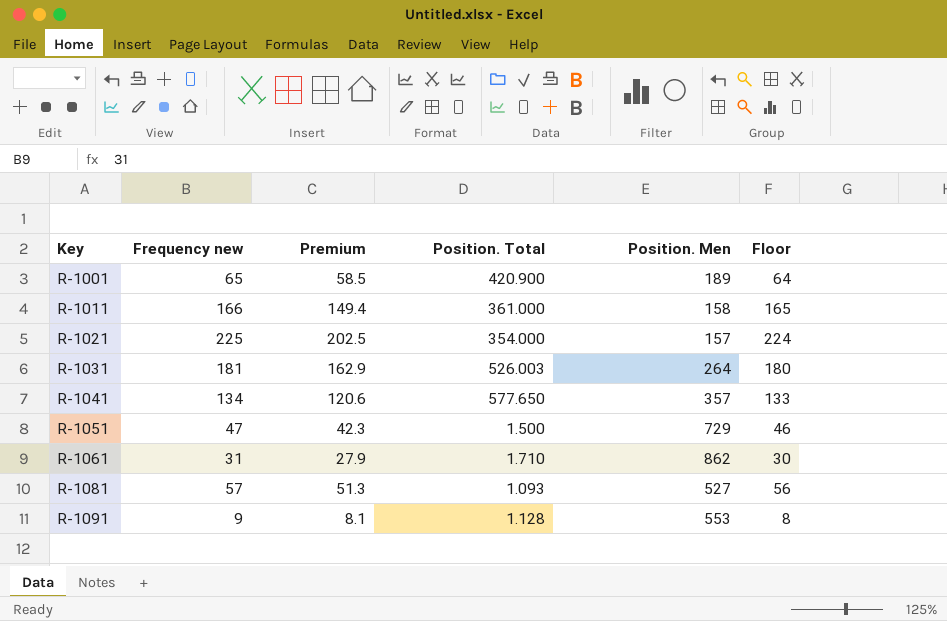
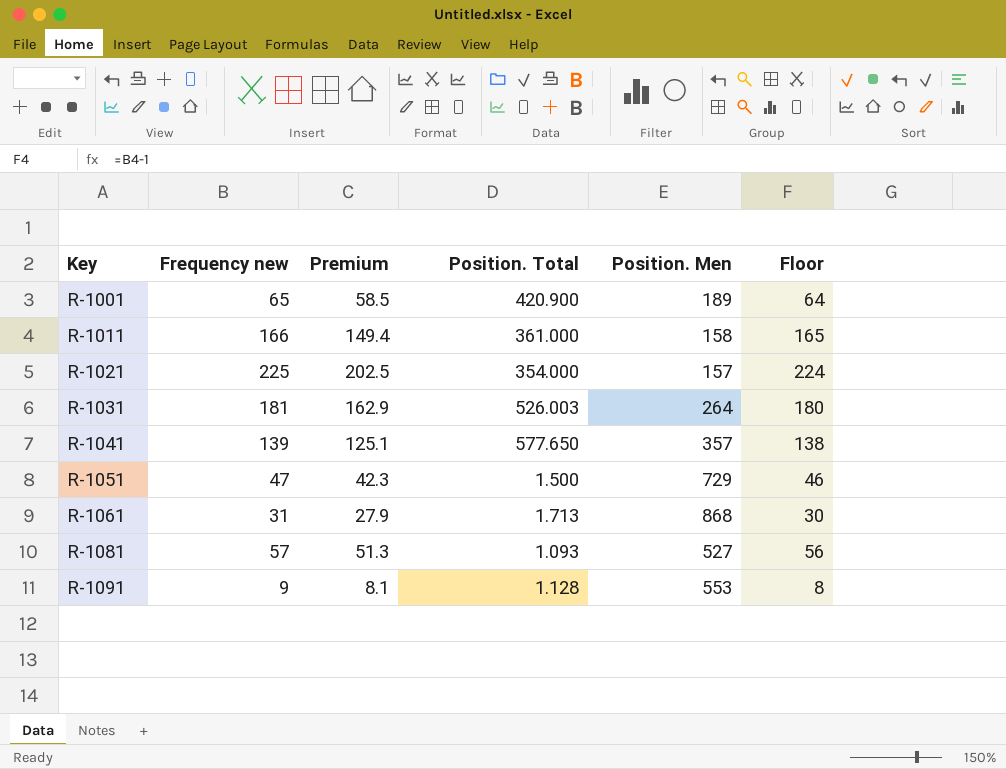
R-1041 | Frequency new: 134 -> 139
R-1041 | Premium: 120.6 -> 125.1
R-1041 | Floor: 133 -> 138
R-1061 | Position. Total: 1.710 -> 1.713
R-1061 | Position. Men: 862 -> 868

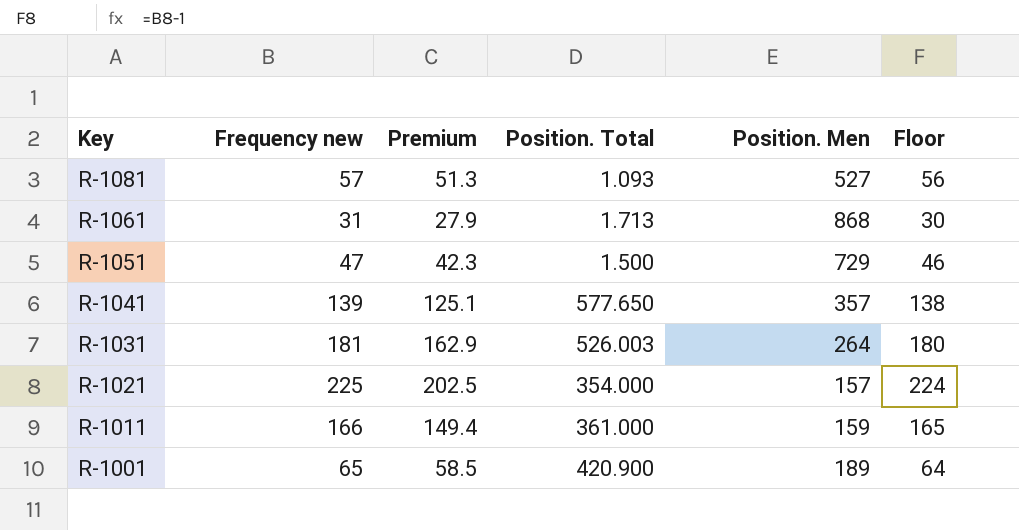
row order: Key ascending -> Key descending
row R-1091: 9 | 8.1 | 1.128 | 553 | 8 -> none
R-1011 | Position. Men: 158 -> 159

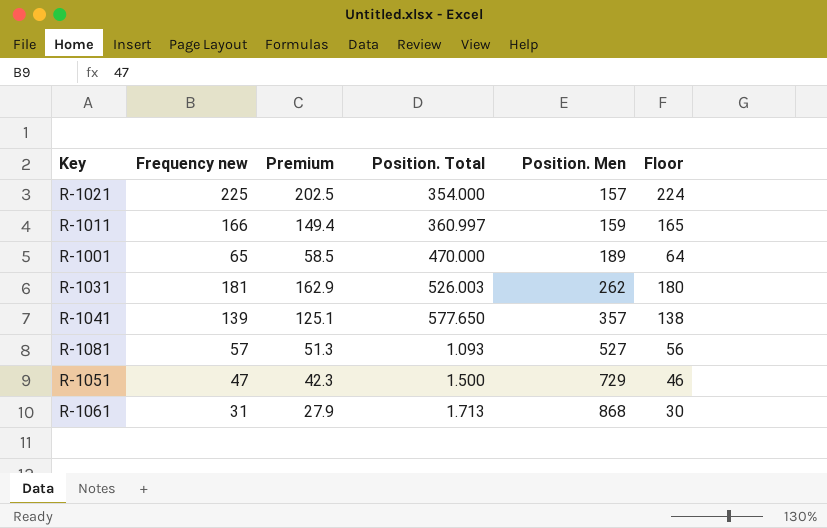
row order: Key descending -> Position. Men ascending
R-1011 | Position. Total: 361.000 -> 360.997
R-1001 | Position. Total: 420.900 -> 470.000
R-1031 | Position. Men: 264 -> 262

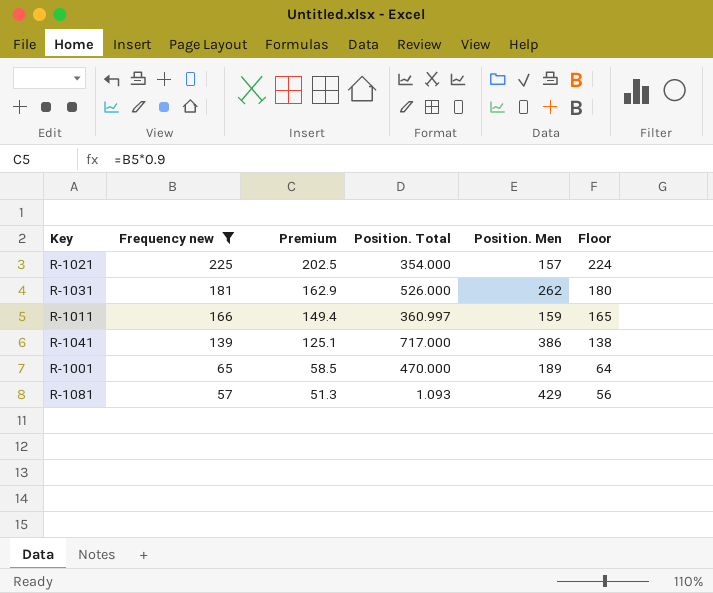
filter: none -> Frequency new >= 57
row order: Position. Men ascending -> Frequency new descending
R-1031 | Position. Total: 526.003 -> 526.000
R-1041 | Position. Total: 577.650 -> 717.000
R-1041 | Position. Men: 357 -> 386
R-1081 | Position. Men: 527 -> 429

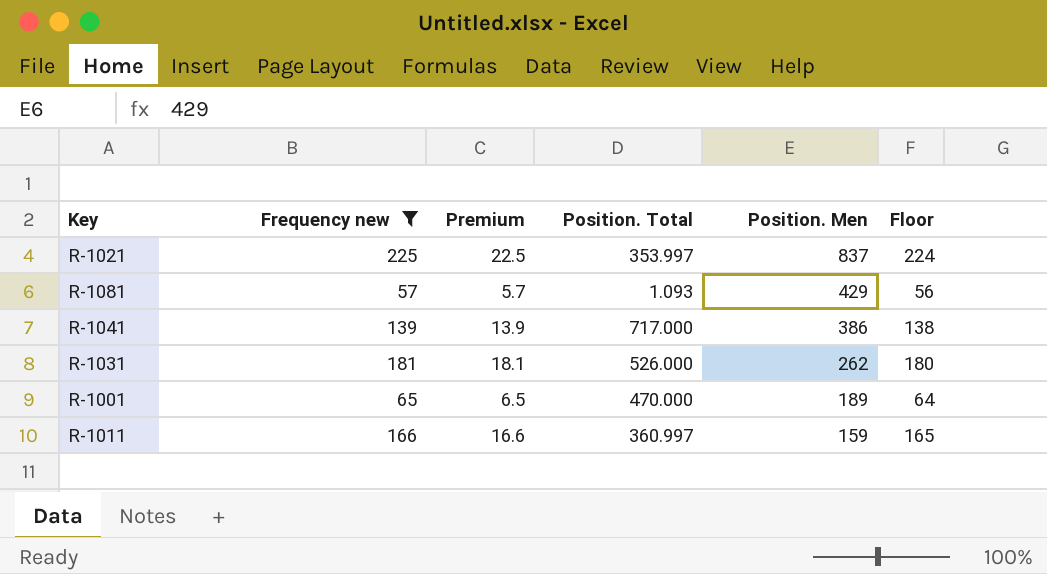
row order: Frequency new descending -> Position. Men descending
column Premium | formula: [Frequency new] * 0.9 -> [Frequency new] * 0.1
R-1021 | Position. Total: 354.000 -> 353.997
R-1021 | Position. Men: 157 -> 837

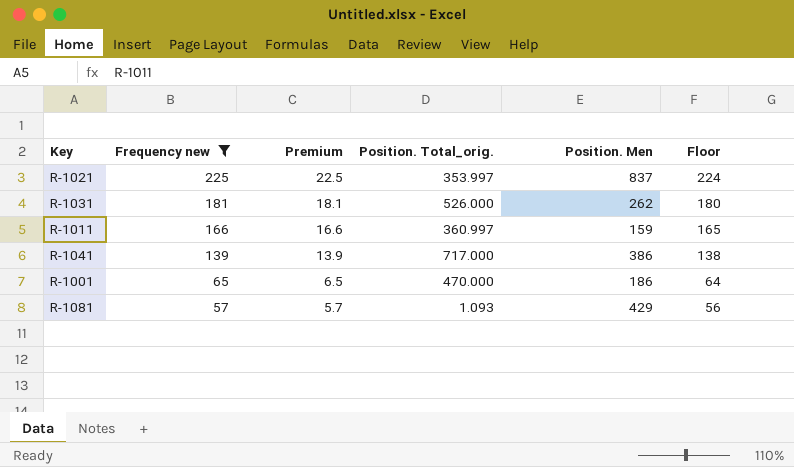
row order: Position. Men descending -> Frequency new descending
column name: Position. Total -> Position. Total_orig.
R-1001 | Position. Men: 189 -> 186

